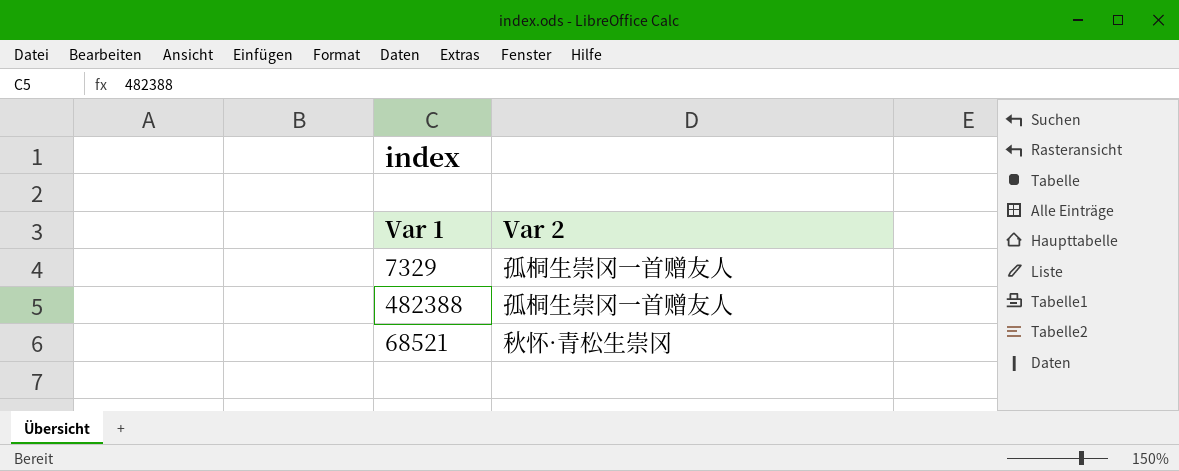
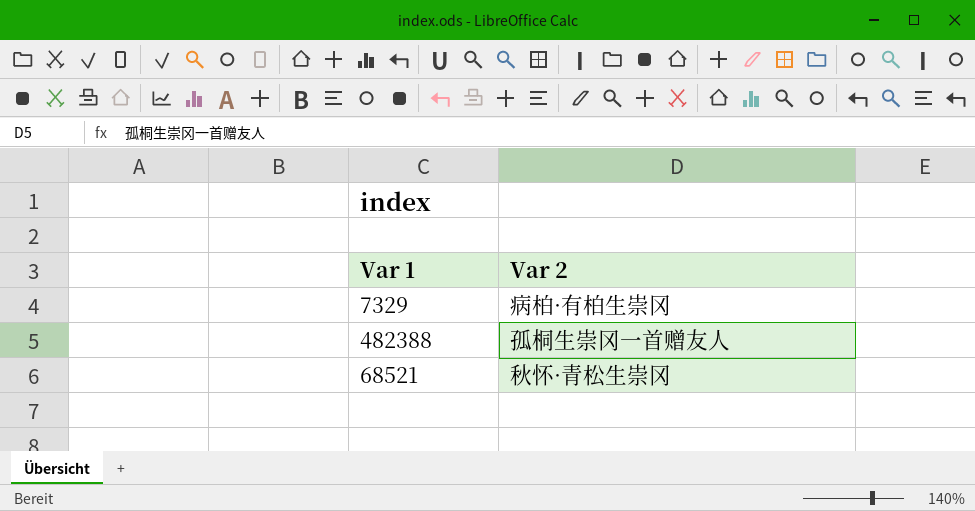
7329 | Var 2: 孤桐生崇冈一首赠友人 -> 病柏·有柏生崇冈

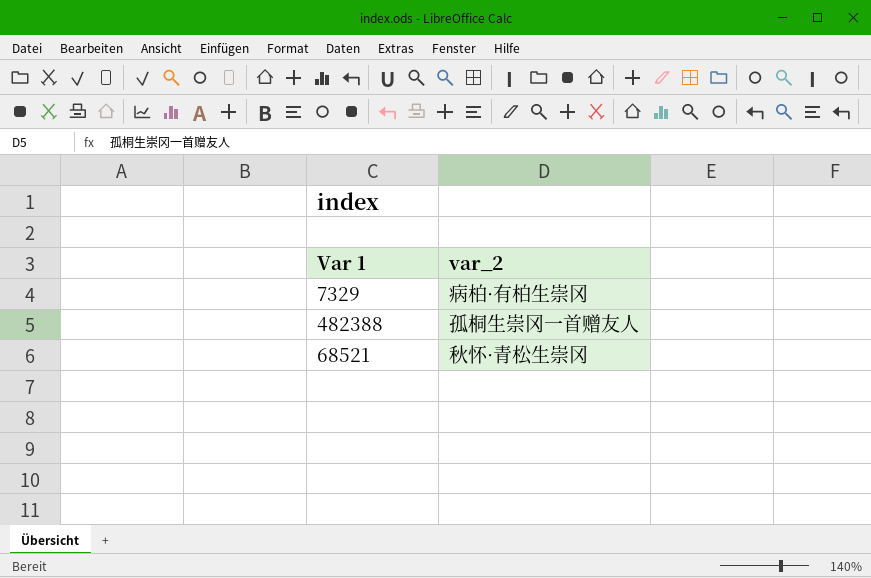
column name: Var 2 -> var_2

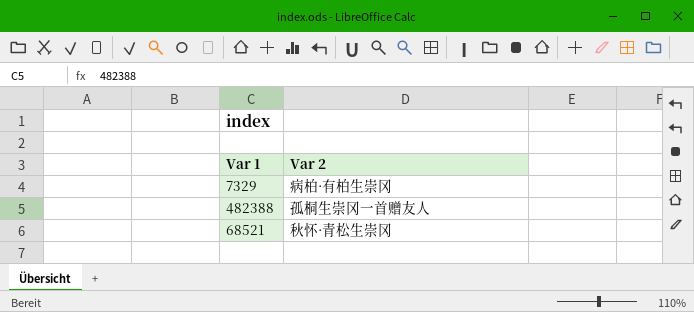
column name: var_2 -> Var 2

